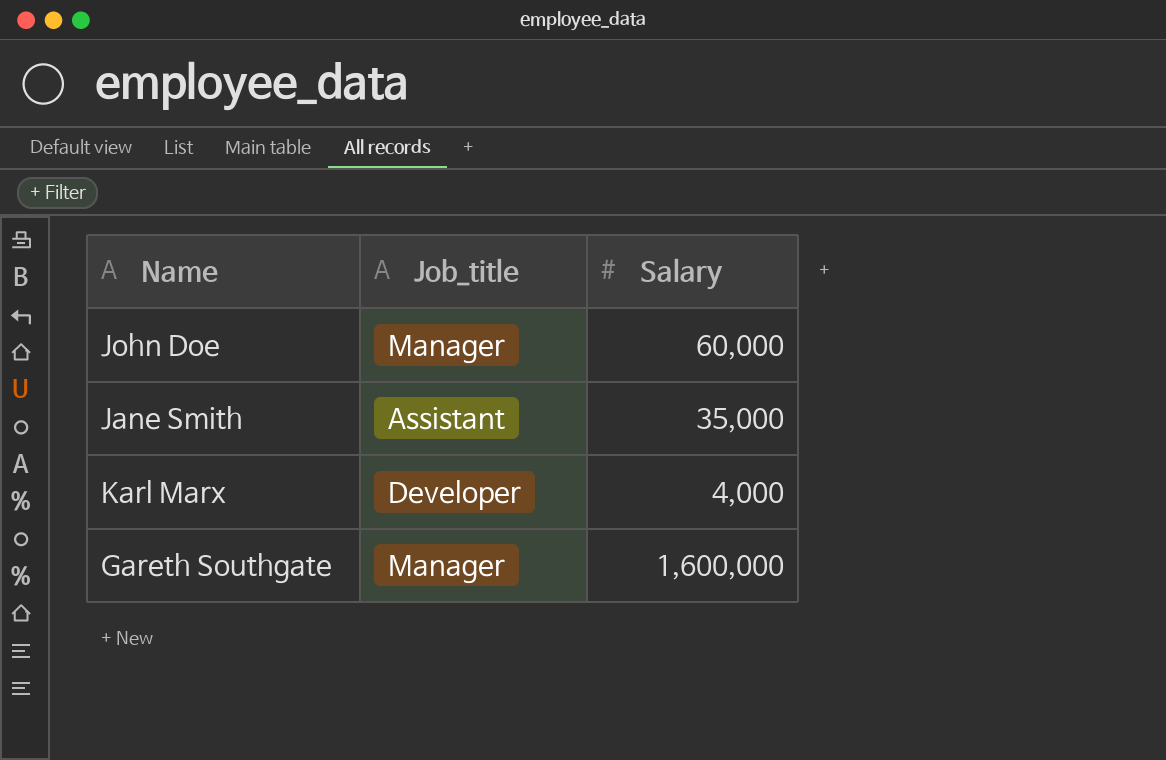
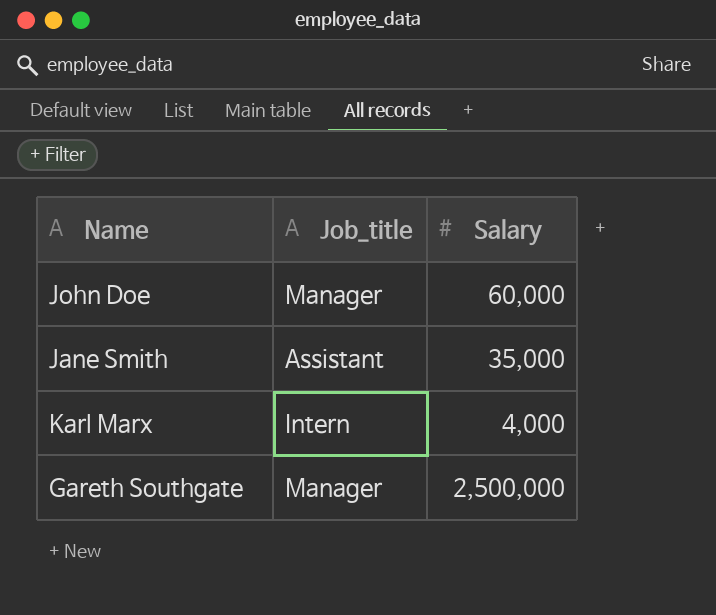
Karl Marx | Job_title: Developer -> Intern
Gareth Southgate | Salary: 1,600,000 -> 2,500,000

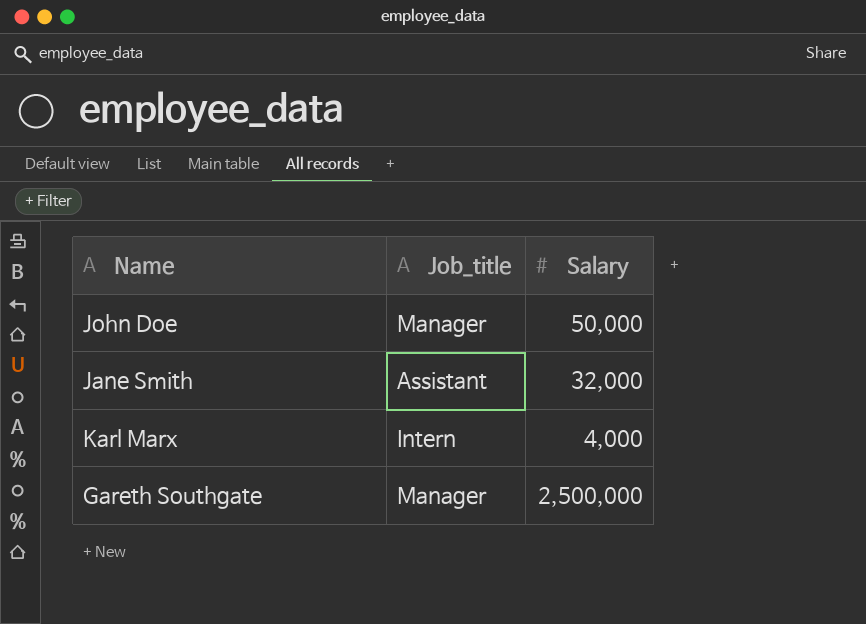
John Doe | Salary: 60,000 -> 50,000
Jane Smith | Salary: 35,000 -> 32,000

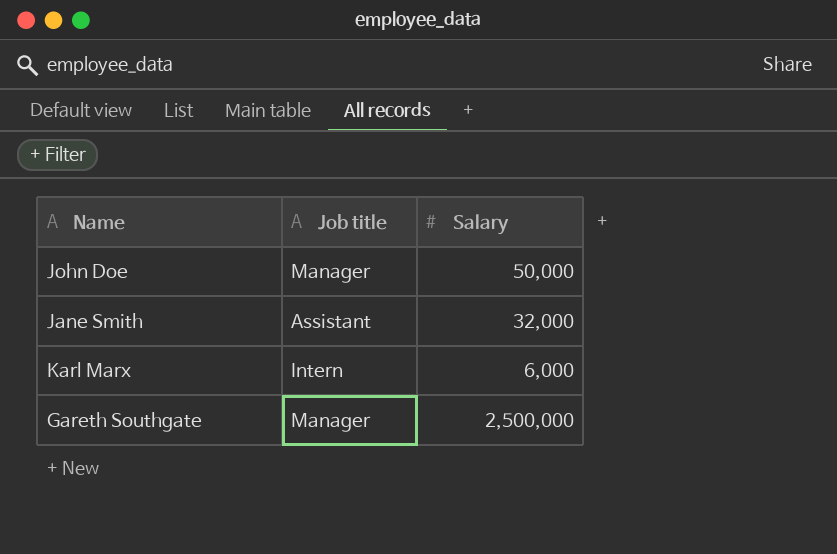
column name: Job_title -> Job title
Karl Marx | Salary: 4,000 -> 6,000

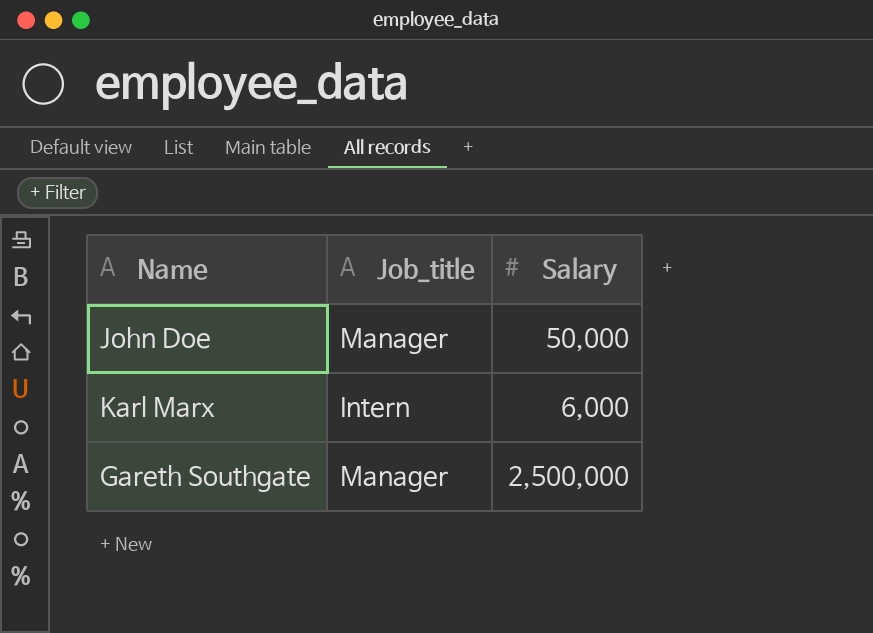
column name: Job title -> Job_title
row Jane Smith: Assistant | 32,000 -> none

